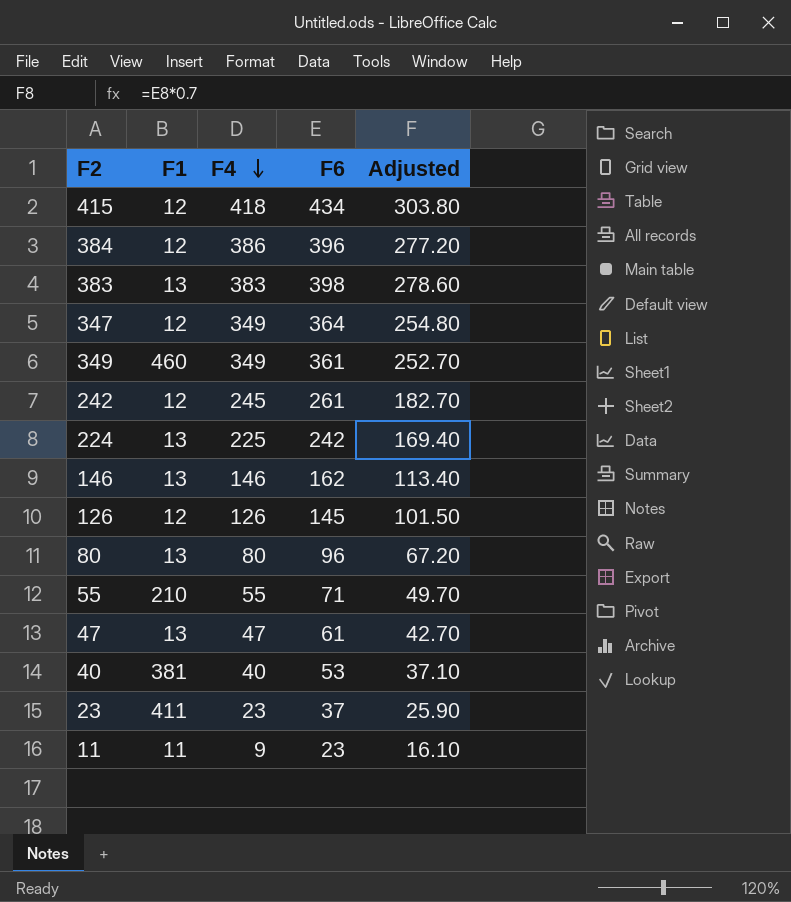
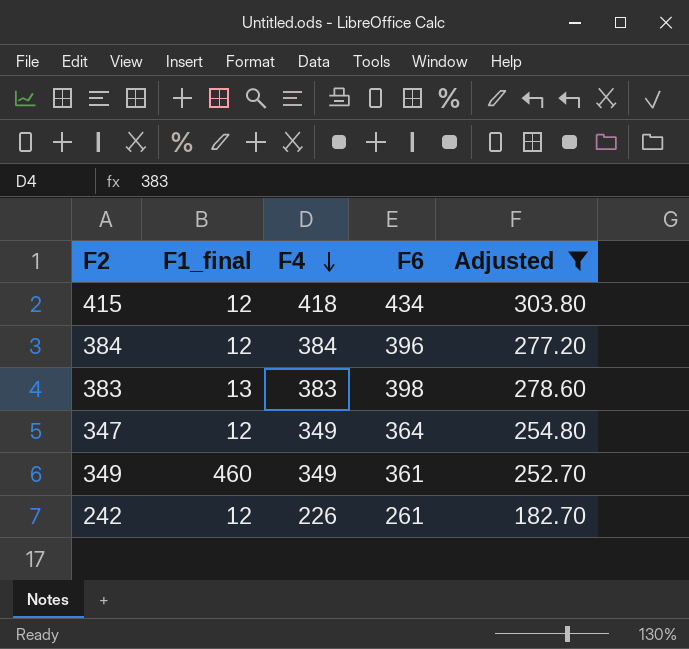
filter: none -> Adjusted >= 182.70
column name: F1 -> F1_final
384 | F4: 386 -> 384
242 | F4: 245 -> 226

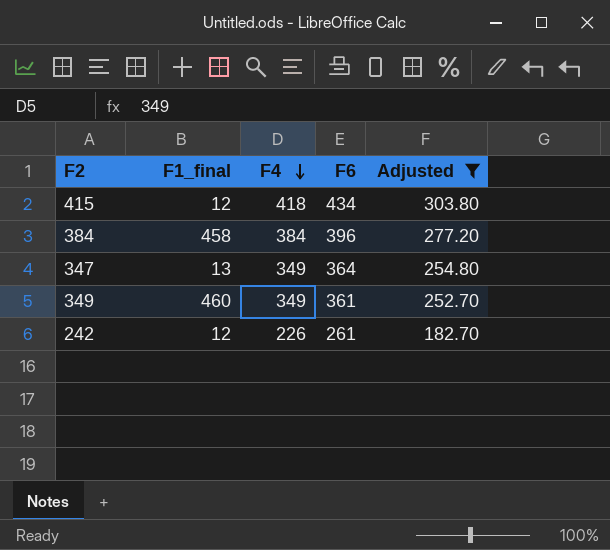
row 383: 13 | 383 | 398 | 278.60 -> none
384 | F1_final: 12 -> 458
347 | F1_final: 12 -> 13

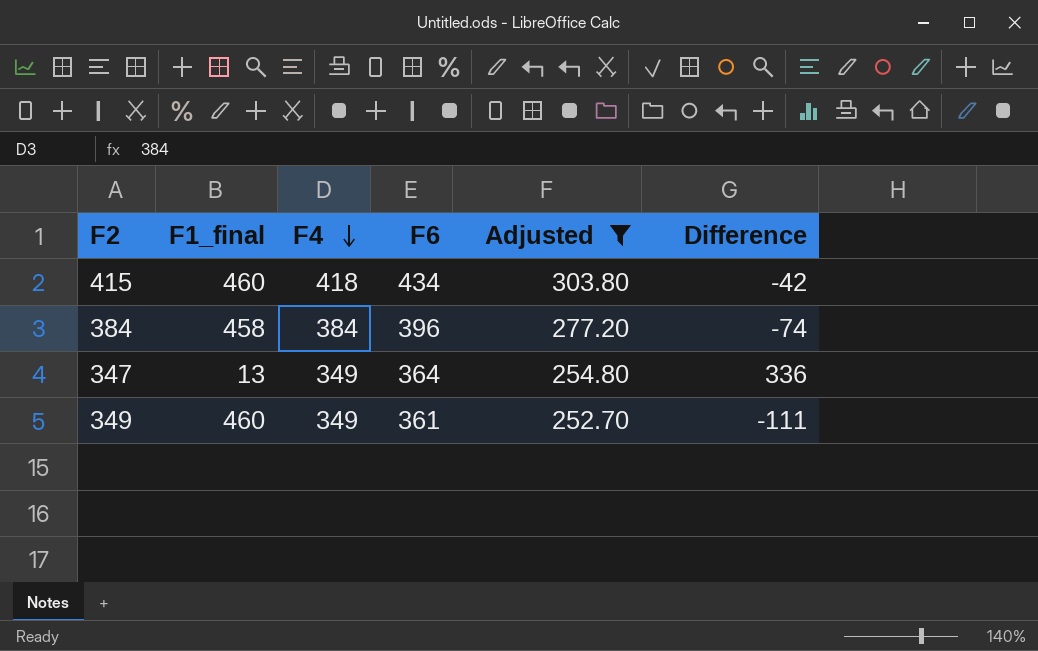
column Difference | formula: none -> [F4] - [F1_final]
row 242: 12 | 226 | 261 | 182.70 -> none
415 | F1_final: 12 -> 460

